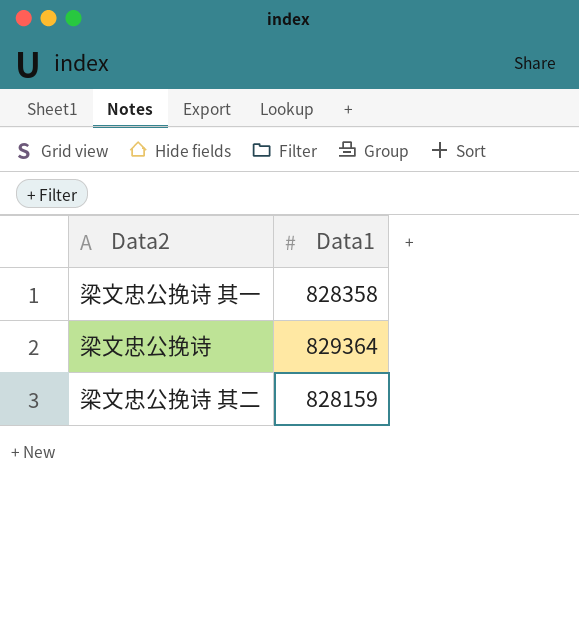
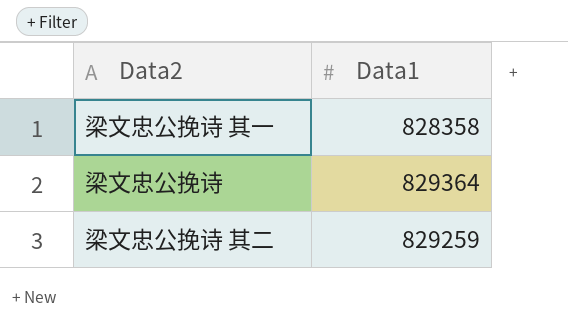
梁文忠公挽诗 其二 | Data1: 828159 -> 829259

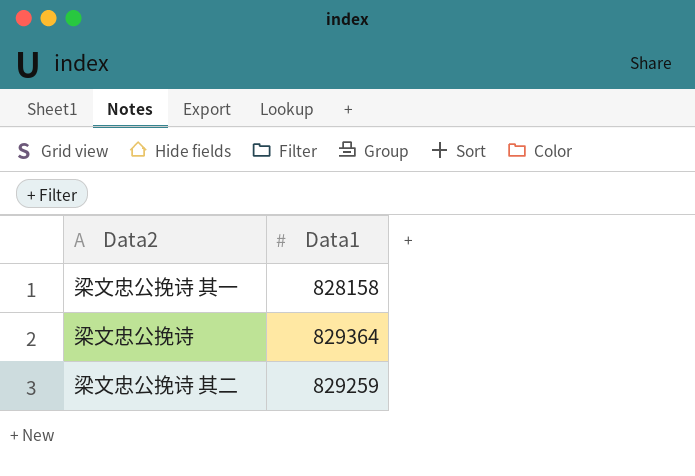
梁文忠公挽诗 其一 | Data1: 828358 -> 828158

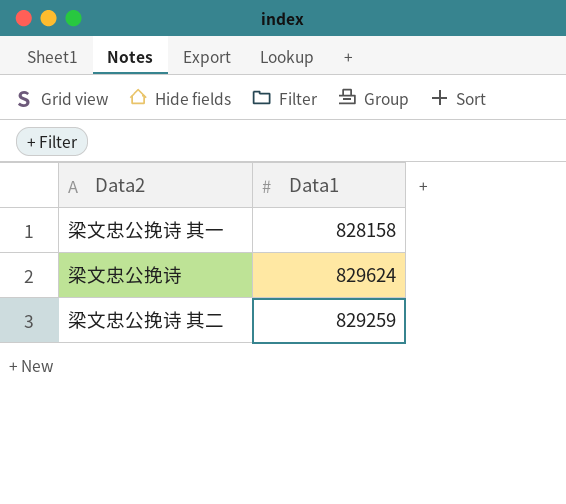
梁文忠公挽诗 | Data1: 829364 -> 829624

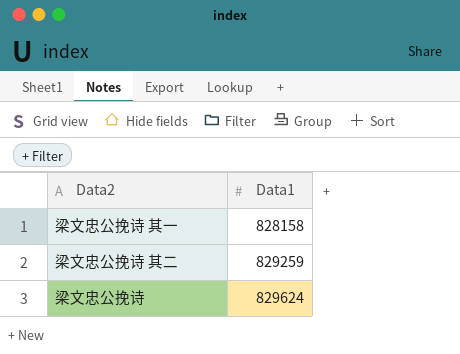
row order: none -> Data1 ascending

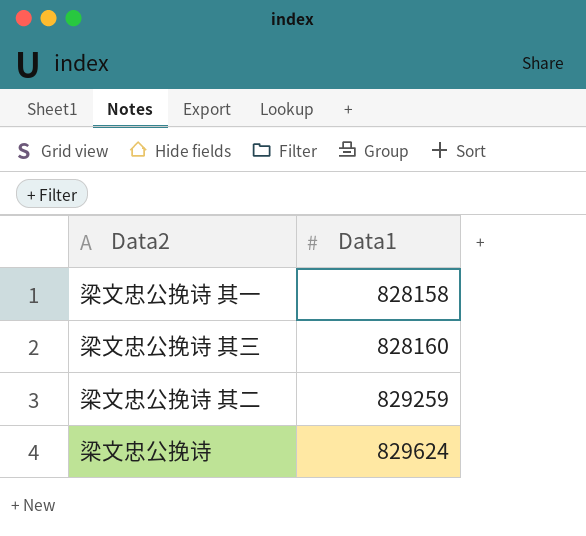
row 梁文忠公挽诗 其三: none -> 828160

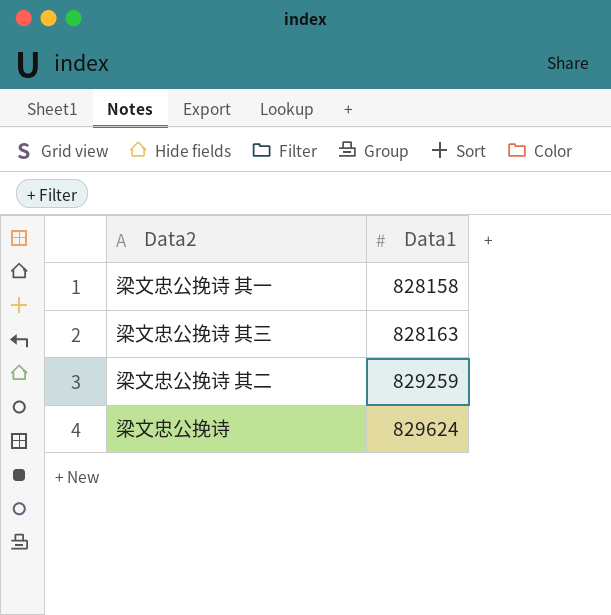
梁文忠公挽诗 其三 | Data1: 828160 -> 828163

